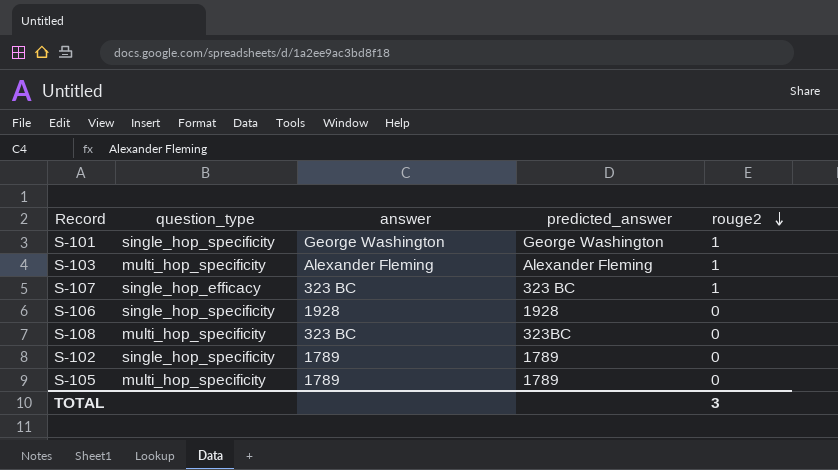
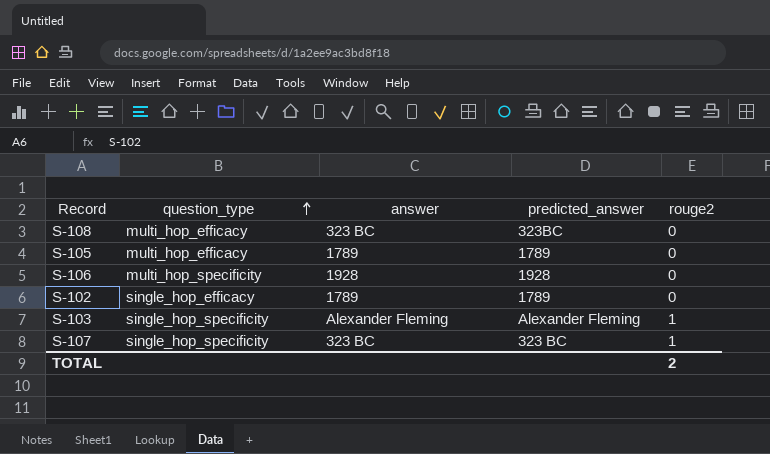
row order: rouge2 descending -> question_type ascending
row S-101: single_hop_specificity | George Washington | George Washington | 1 -> none
S-108 | question_type: multi_hop_specificity -> multi_hop_efficacy
S-105 | question_type: multi_hop_specificity -> multi_hop_efficacy
S-106 | question_type: single_hop_specificity -> multi_hop_specificity
S-102 | question_type: single_hop_specificity -> single_hop_efficacy
S-103 | question_type: multi_hop_specificity -> single_hop_specificity
S-107 | question_type: single_hop_efficacy -> single_hop_specificity
TOTAL | rouge2: 3 -> 2

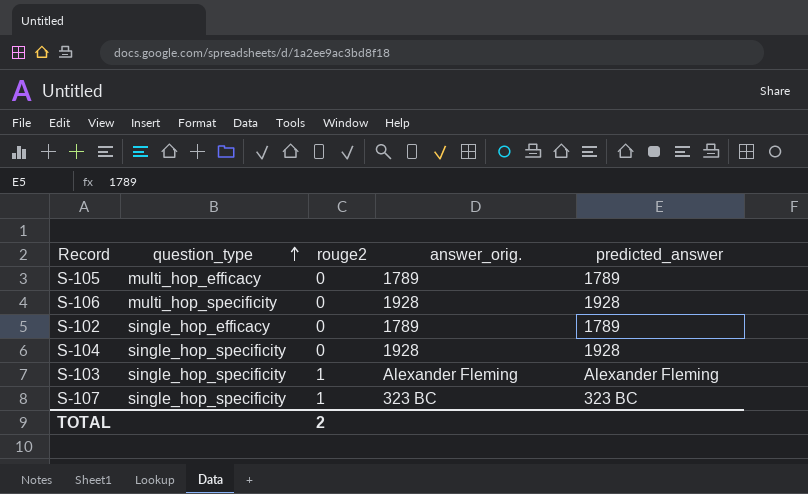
column rouge2 | position: 5 -> 3
column name: answer -> answer_orig.
row S-108: multi_hop_efficacy | 323 BC | 323BC | 0 -> none
row S-104: none -> single_hop_specificity | 0 | 1928 | 1928

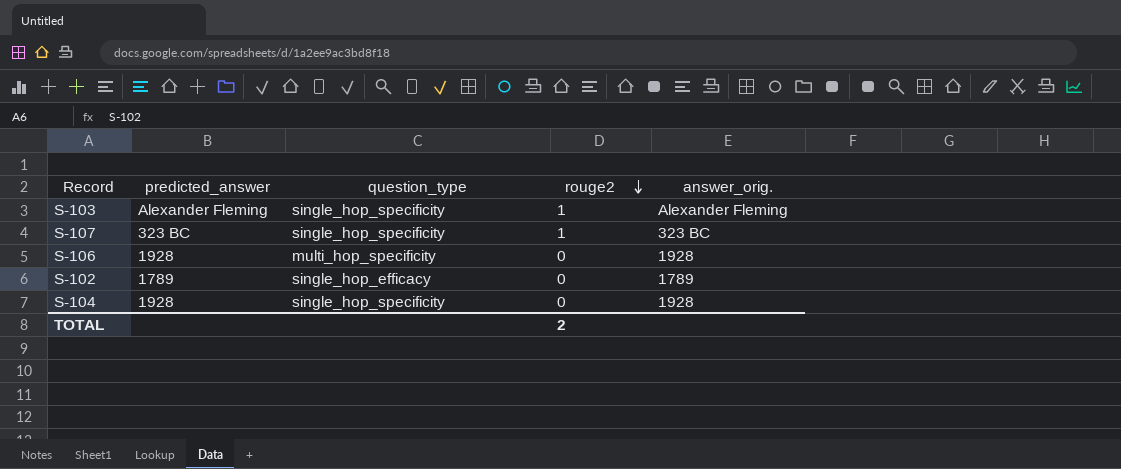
row order: question_type ascending -> rouge2 descending
column predicted_answer | position: 5 -> 2
row S-105: multi_hop_efficacy | 0 | 1789 | 1789 -> none

